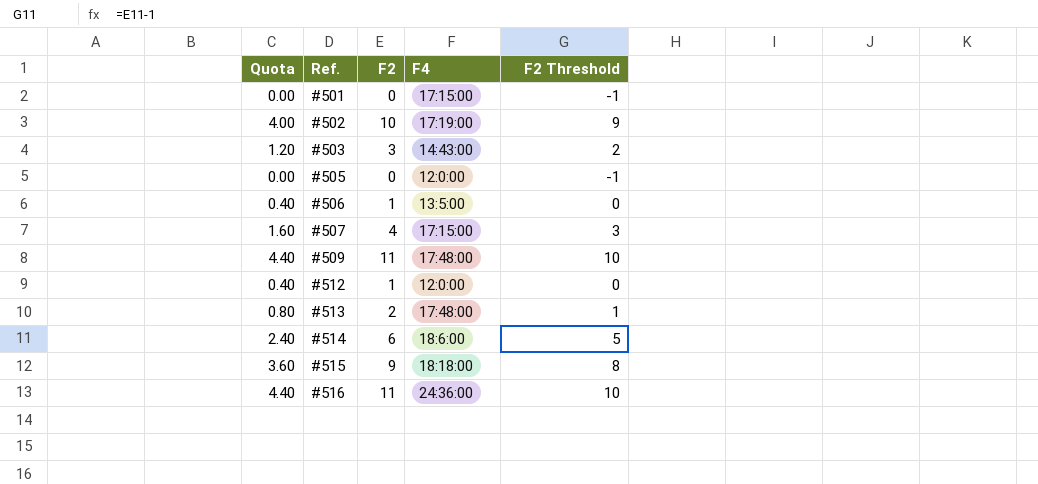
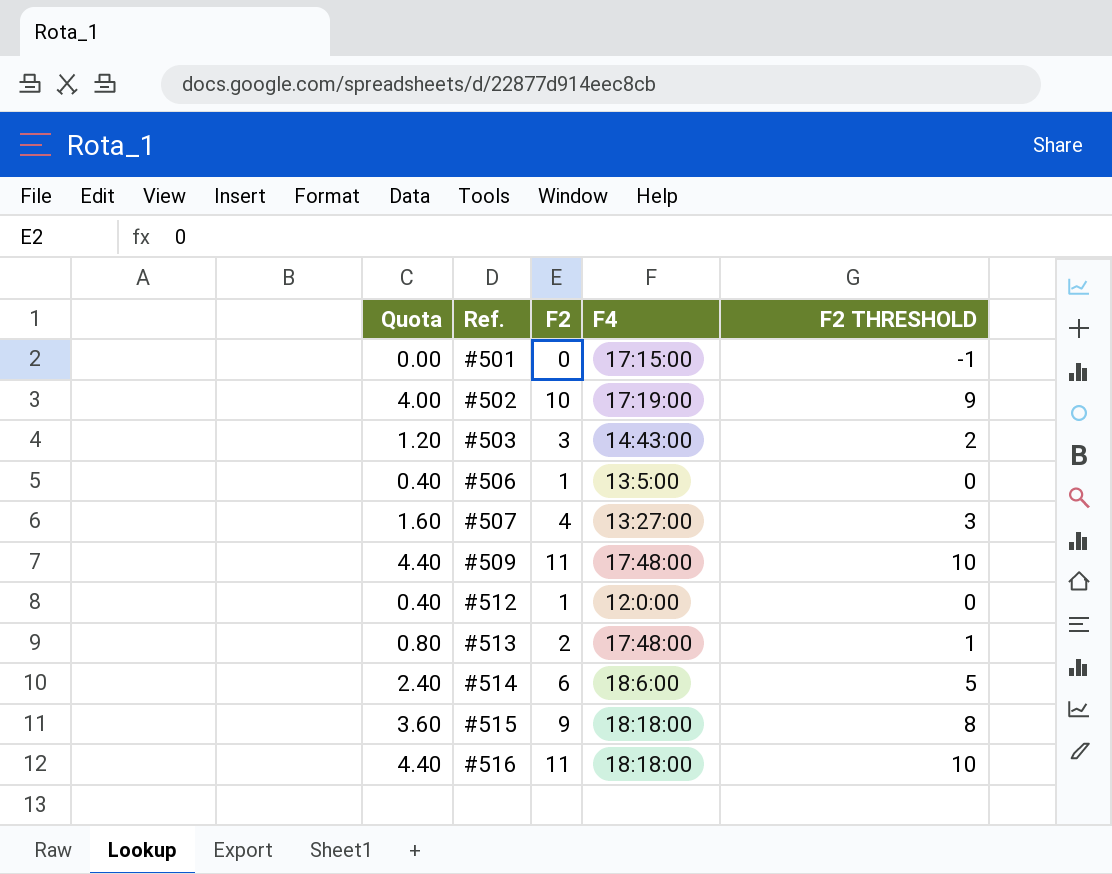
column name: F2 Threshold -> F2 THRESHOLD
row #505: 0.00 | 0 | 12:0:00 | -1 -> none
#507 | F4: 17:15:00 -> 13:27:00
#516 | F4: 24:36:00 -> 18:18:00

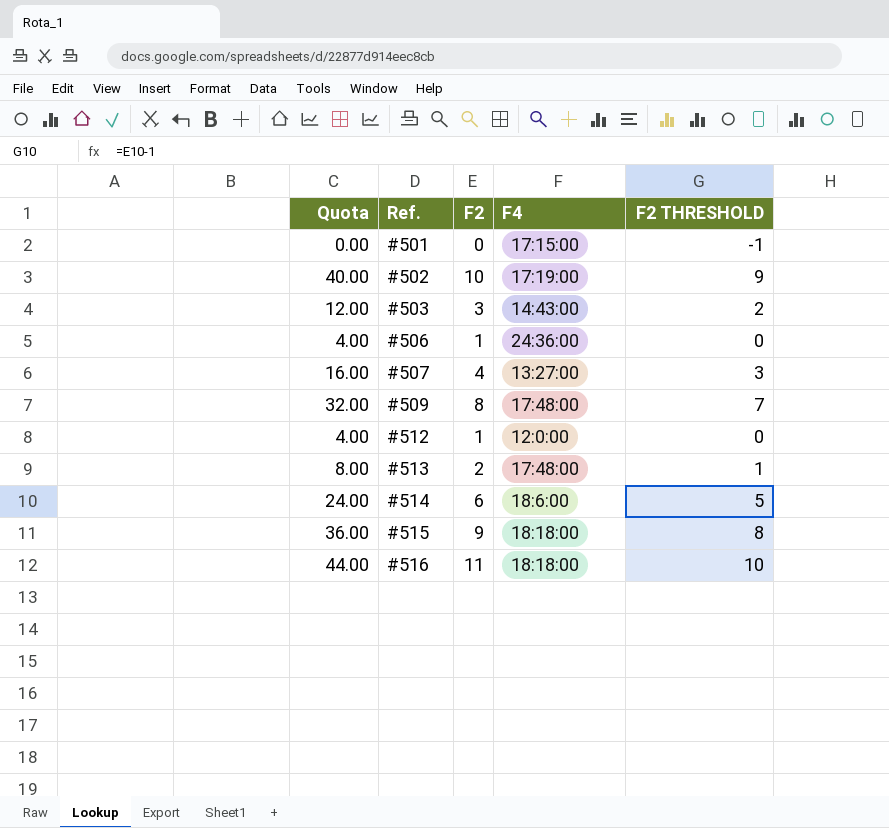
column Quota | formula: [F2] * 0.4 -> [F2] * 4
#506 | F4: 13:5:00 -> 24:36:00
#509 | F2: 11 -> 8
#509 | F2 THRESHOLD: 10 -> 7

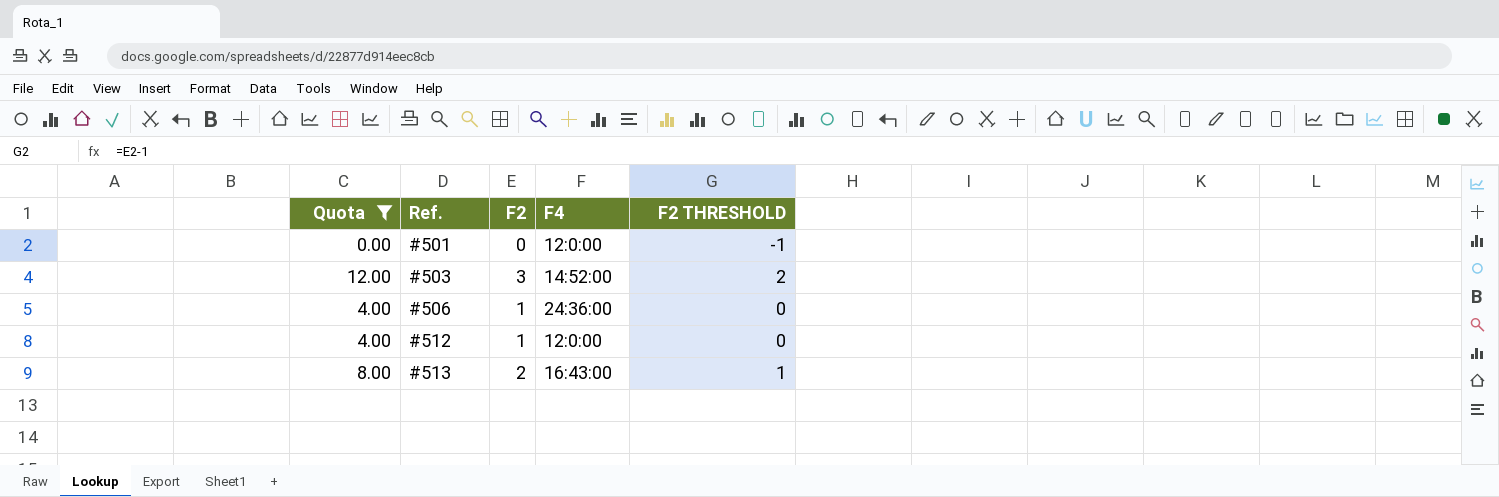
filter: none -> Quota <= 12.00
#501 | F4: 17:15:00 -> 12:0:00
#503 | F4: 14:43:00 -> 14:52:00
#513 | F4: 17:48:00 -> 16:43:00

